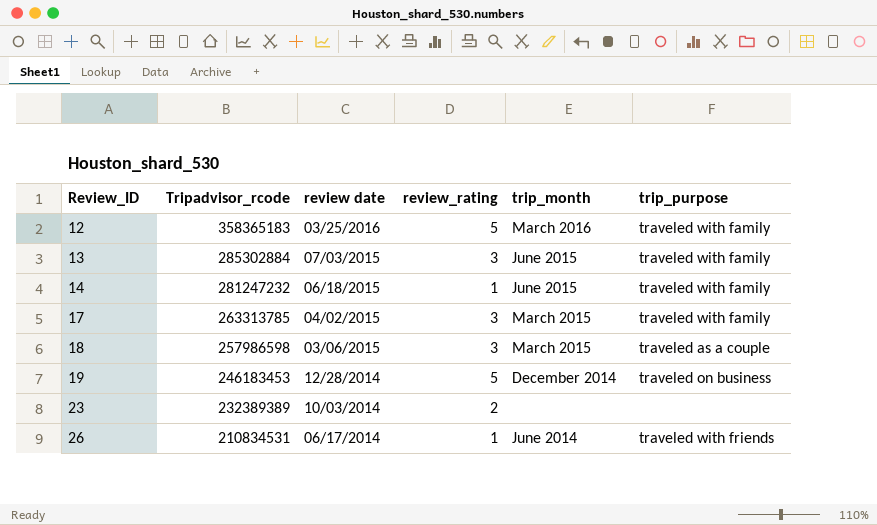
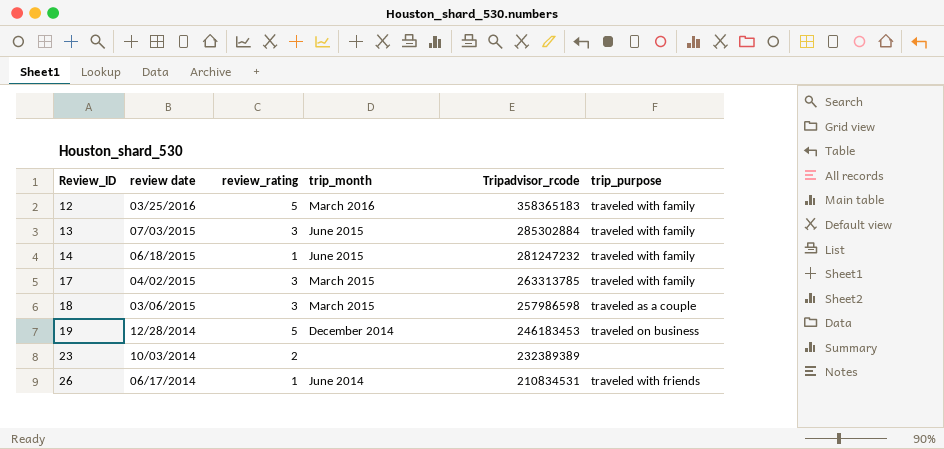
column Tripadvisor_rcode | position: 2 -> 5

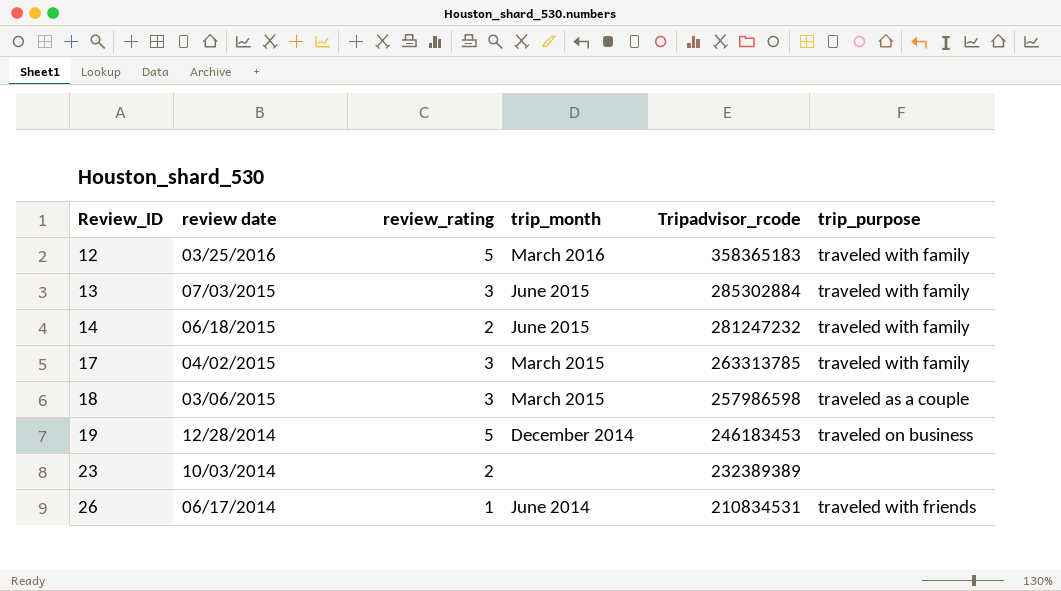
14 | review_rating: 1 -> 2

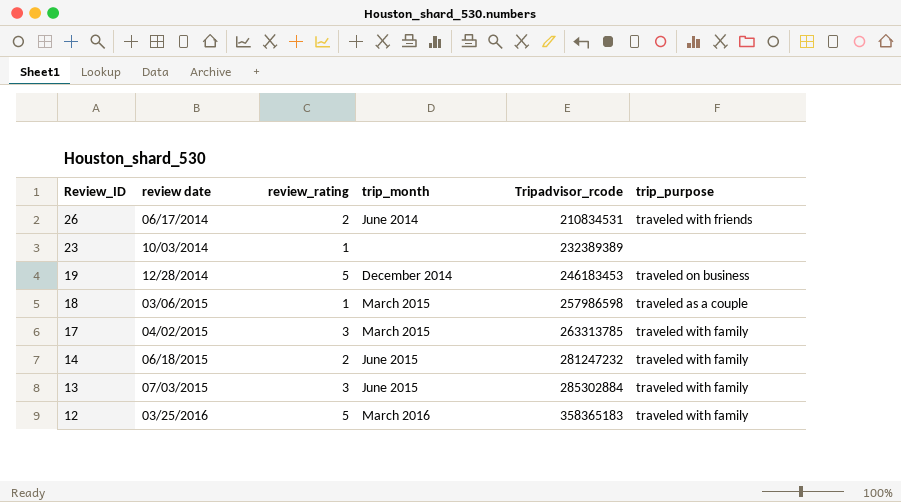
row order: Review_ID ascending -> Review_ID descending
26 | review_rating: 1 -> 2
23 | review_rating: 2 -> 1
18 | review_rating: 3 -> 1

